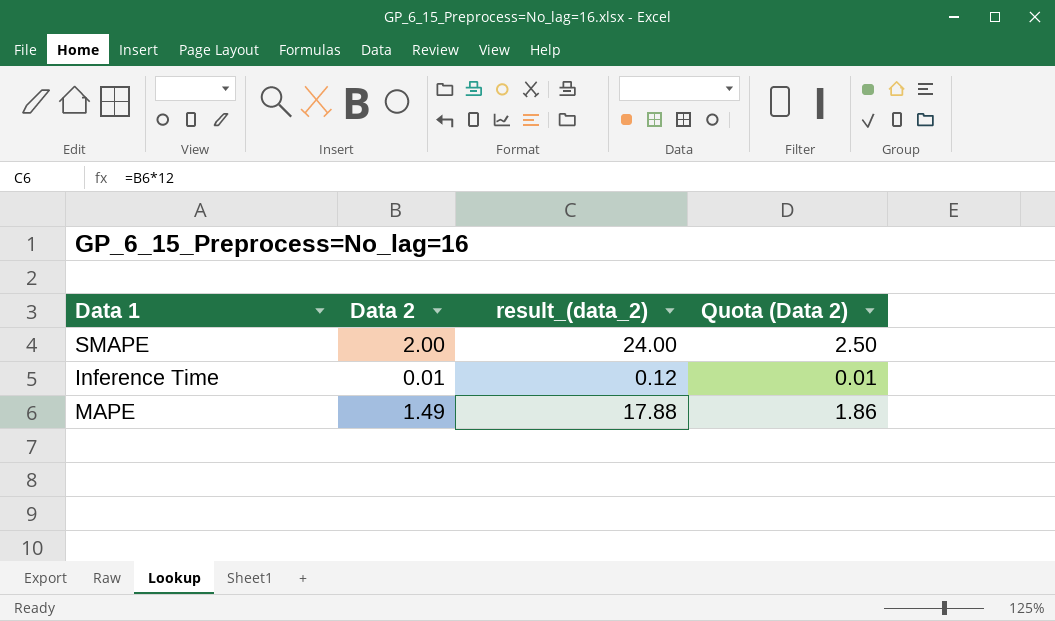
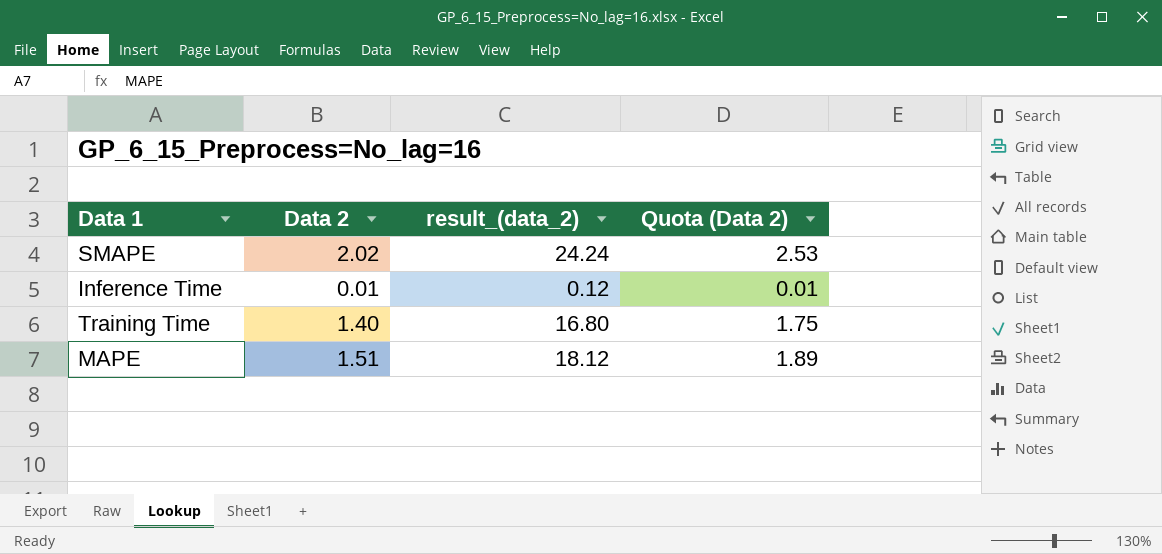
SMAPE | Data 2: 2.00 -> 2.02
SMAPE | result_(data_2): 24.00 -> 24.24
SMAPE | Quota (Data 2): 2.50 -> 2.53
row Training Time: none -> 1.40 | 16.80 | 1.75
MAPE | Data 2: 1.49 -> 1.51
MAPE | result_(data_2): 17.88 -> 18.12
MAPE | Quota (Data 2): 1.86 -> 1.89

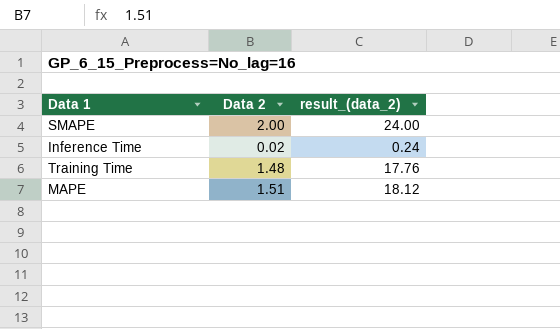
column Quota (Data 2) | formula: [Data 2] * 1.25 -> none
SMAPE | Data 2: 2.02 -> 2.00
SMAPE | result_(data_2): 24.24 -> 24.00
Inference Time | Data 2: 0.01 -> 0.02
Inference Time | result_(data_2): 0.12 -> 0.24
Training Time | Data 2: 1.40 -> 1.48
Training Time | result_(data_2): 16.80 -> 17.76

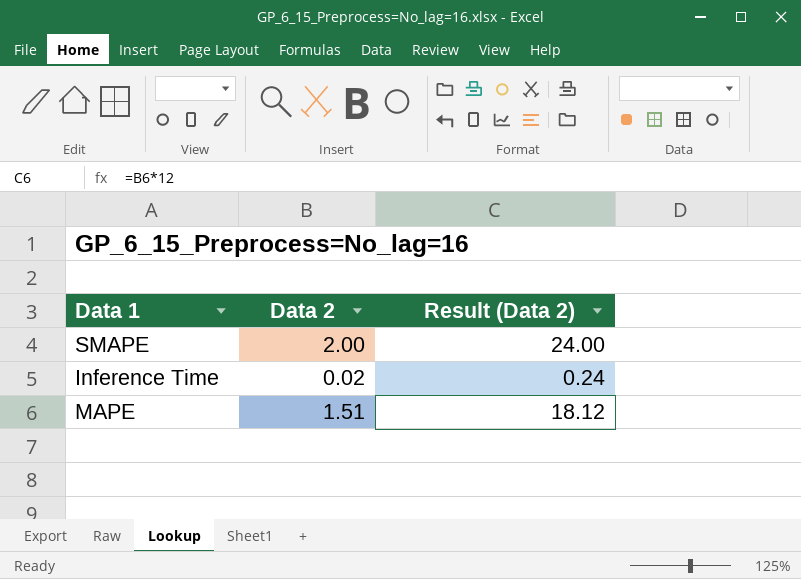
column name: result_(data_2) -> Result (Data 2)
row Training Time: 1.48 | 17.76 -> none

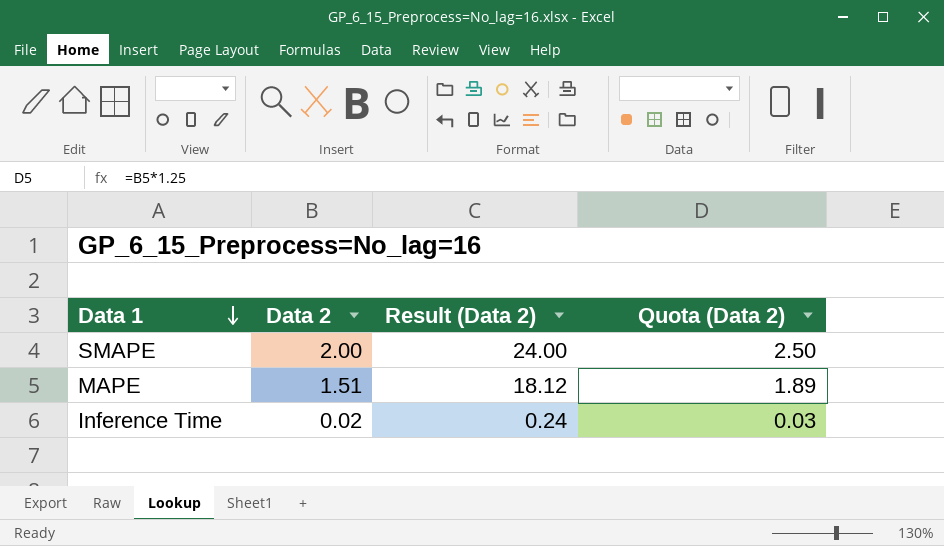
row order: none -> Data 1 descending
column Quota (Data 2) | formula: none -> [Data 2] * 1.25

